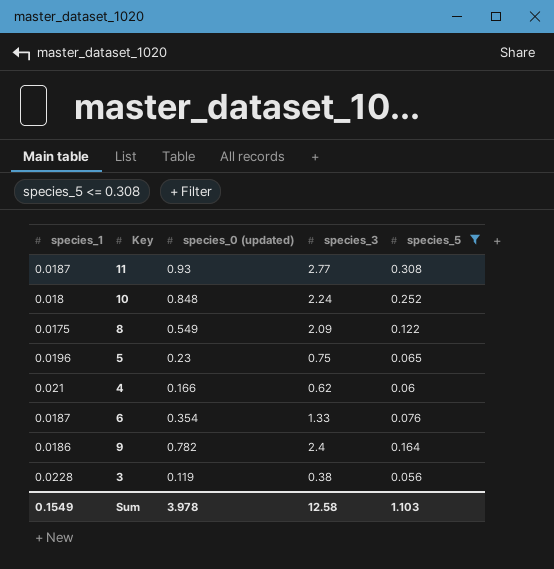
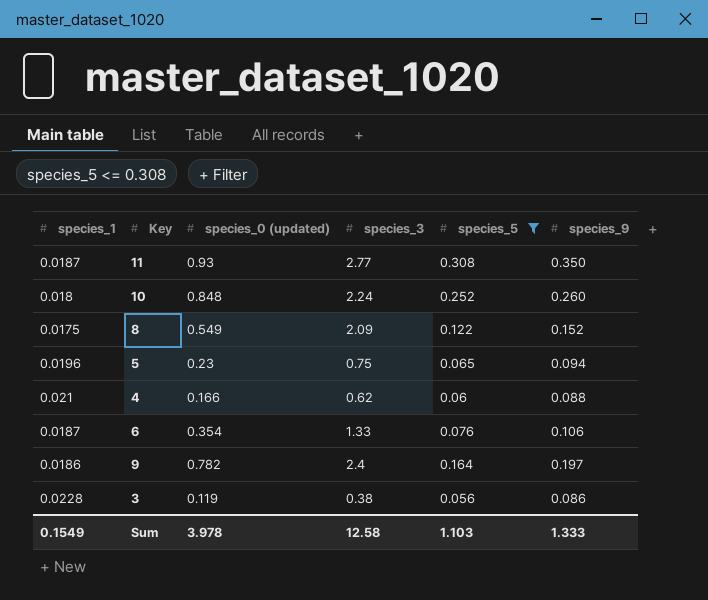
column species_9 | position: none -> 6

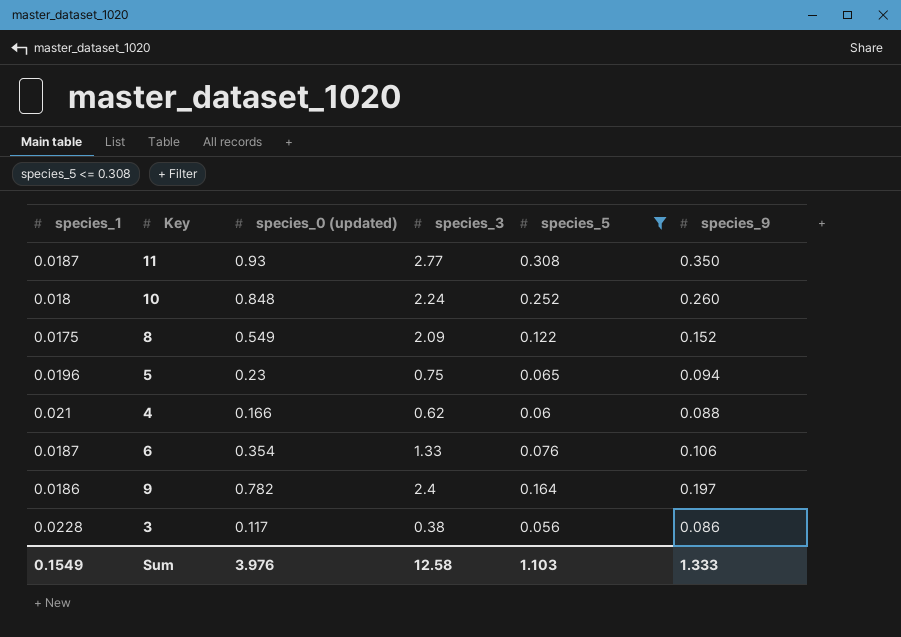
3 | species_0 (updated): 0.119 -> 0.117
Sum | species_0 (updated): 3.978 -> 3.976

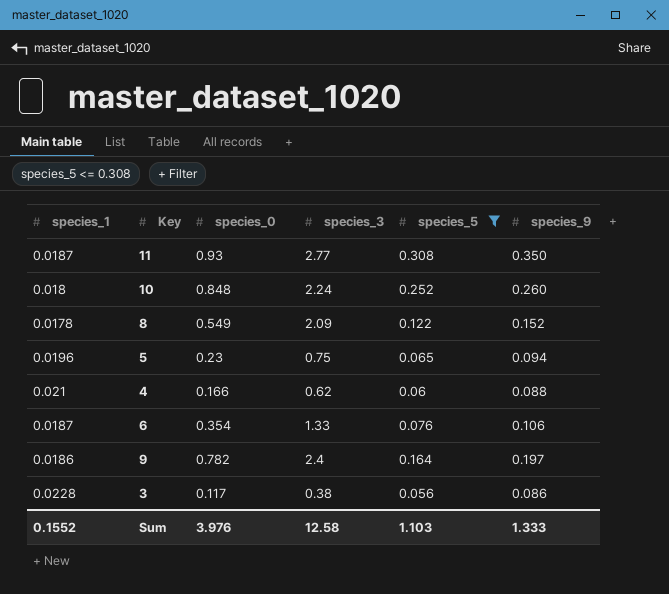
column name: species_0 (updated) -> species_0
8 | species_1: 0.0175 -> 0.0178
Sum | species_1: 0.1549 -> 0.1552

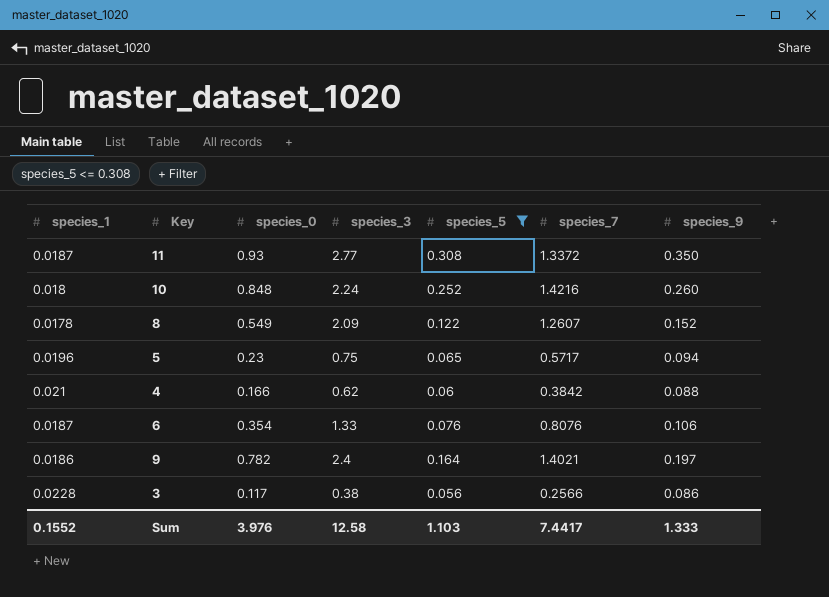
column species_7 | position: none -> 6

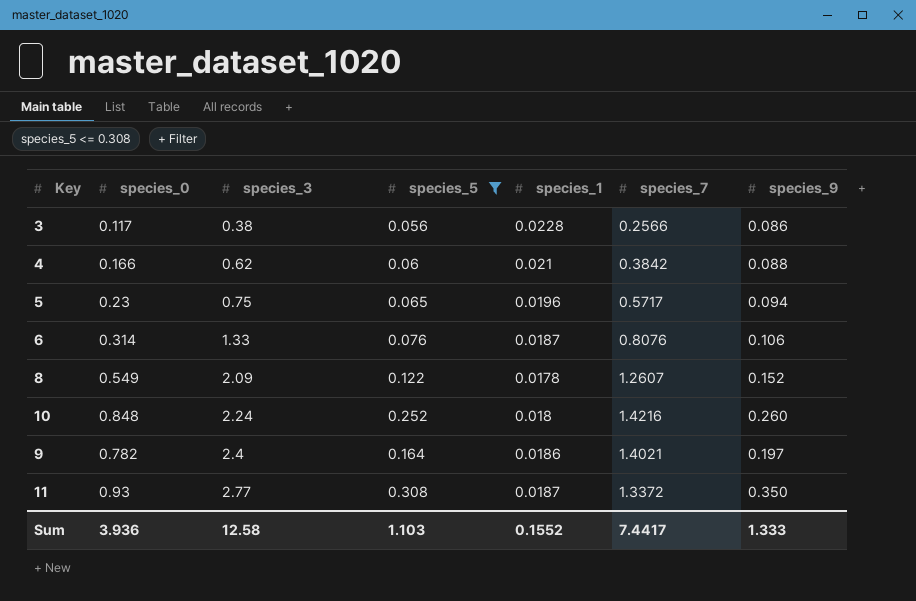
row order: none -> species_3 ascending
column species_1 | position: 1 -> 5
6 | species_0: 0.354 -> 0.314
Sum | species_0: 3.976 -> 3.936

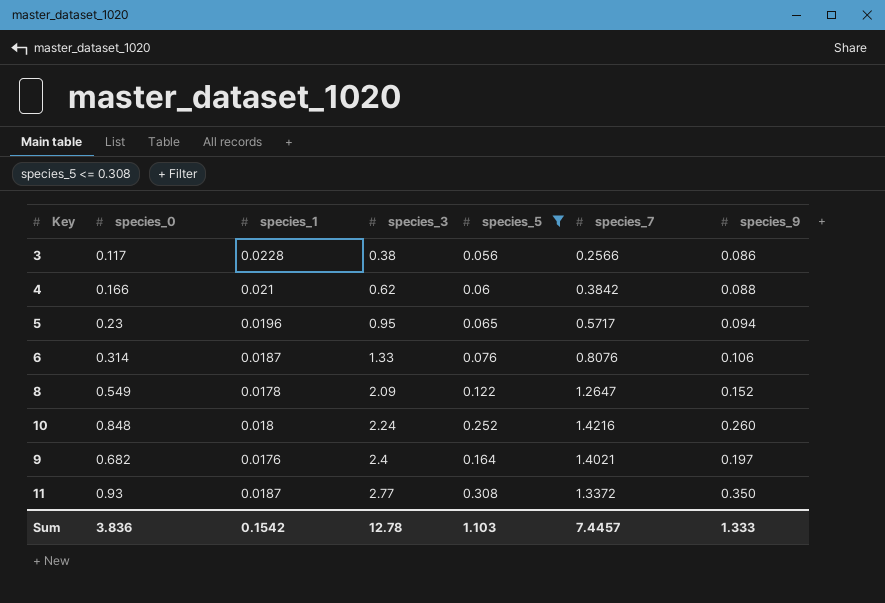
column species_1 | position: 5 -> 3
5 | species_3: 0.75 -> 0.95
8 | species_7: 1.2607 -> 1.2647
9 | species_0: 0.782 -> 0.682
9 | species_1: 0.0186 -> 0.0176
Sum | species_0: 3.936 -> 3.836
Sum | species_1: 0.1552 -> 0.1542
Sum | species_3: 12.58 -> 12.78
Sum | species_7: 7.4417 -> 7.4457

